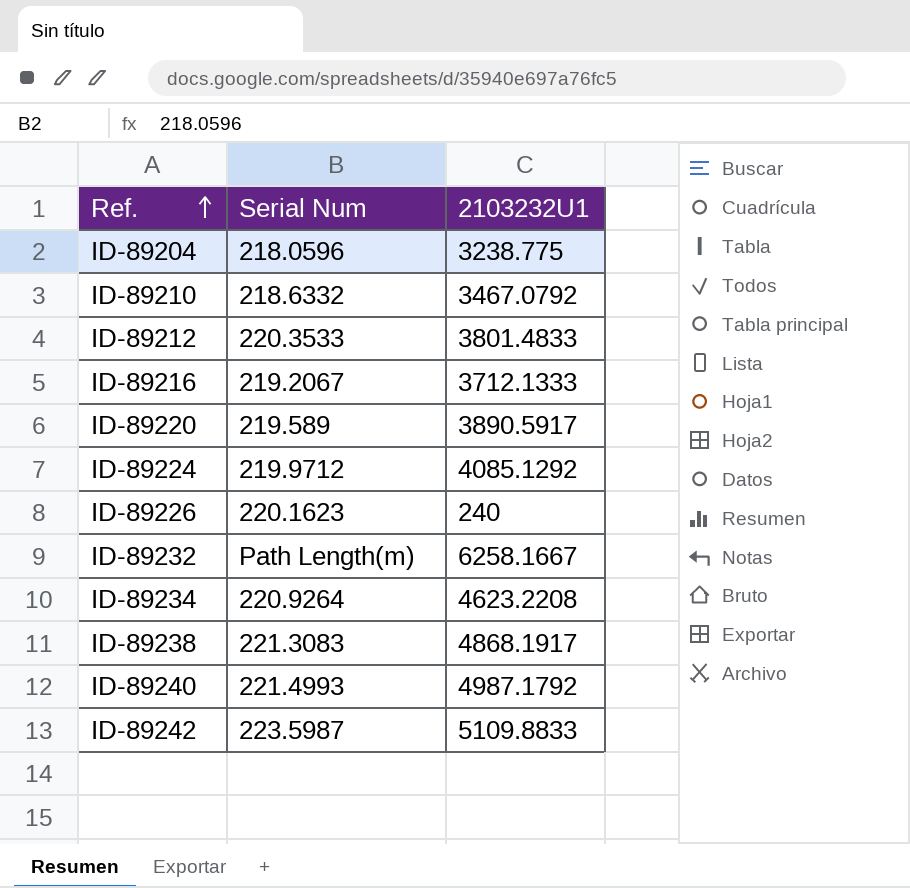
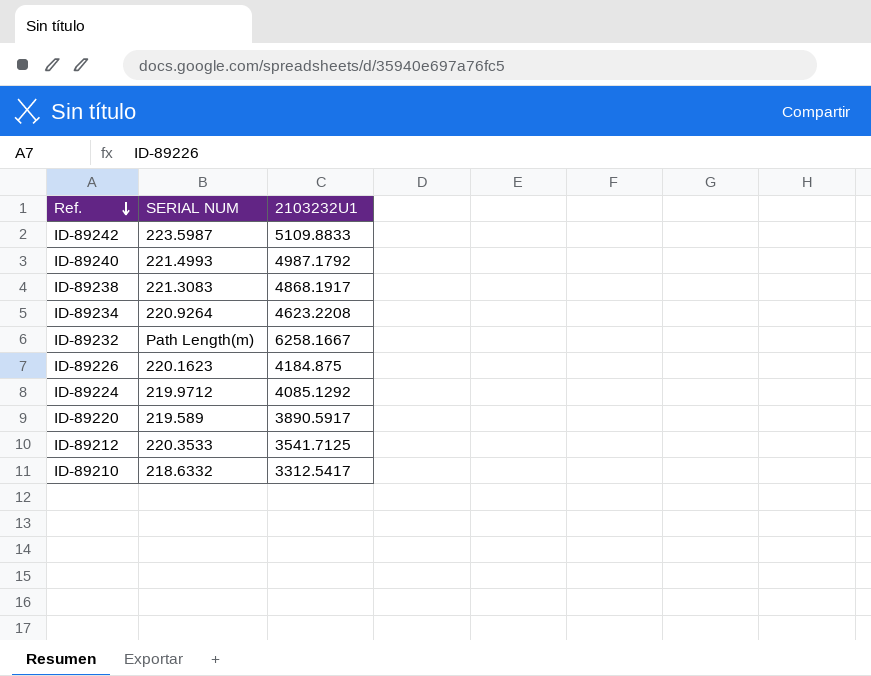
row order: Ref. ascending -> Ref. descending
column name: Serial Num -> SERIAL NUM
row ID-89204: 218.0596 | 3238.775 -> none
row ID-89216: 219.2067 | 3712.1333 -> none
ID-89226 | 2103232U1: 240 -> 4184.875
ID-89212 | 2103232U1: 3801.4833 -> 3541.7125
ID-89210 | 2103232U1: 3467.0792 -> 3312.5417

